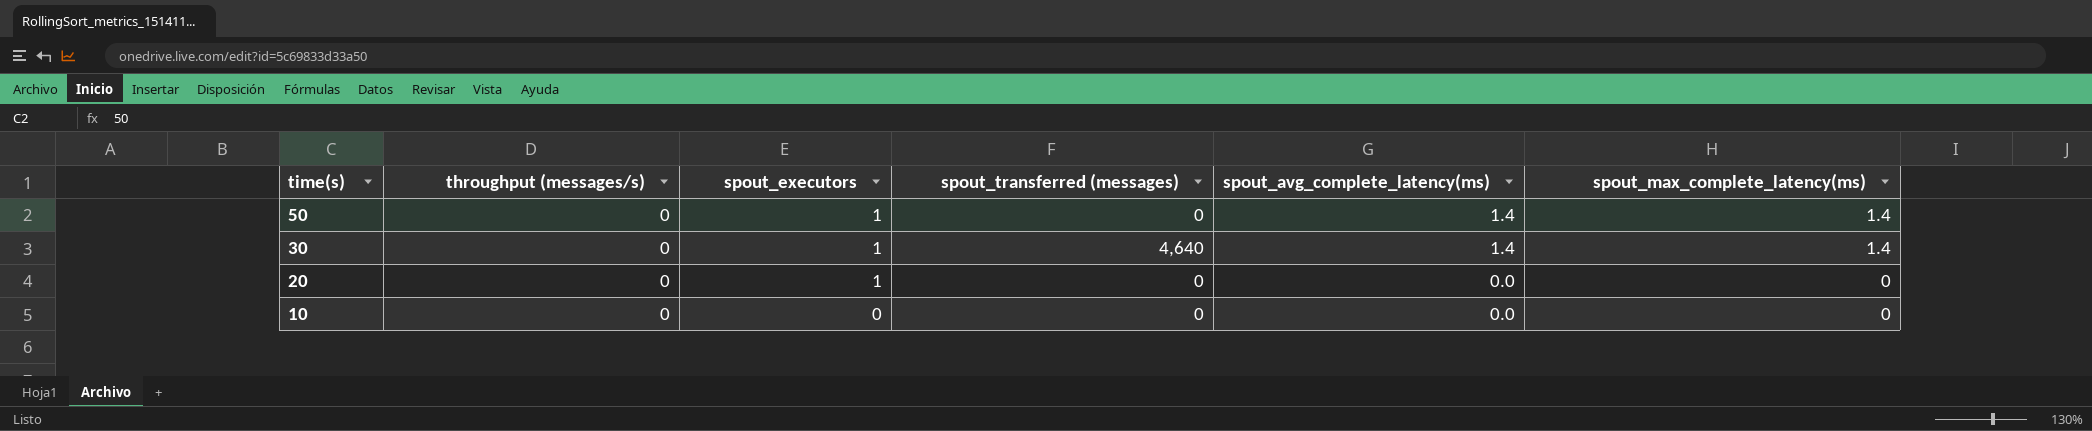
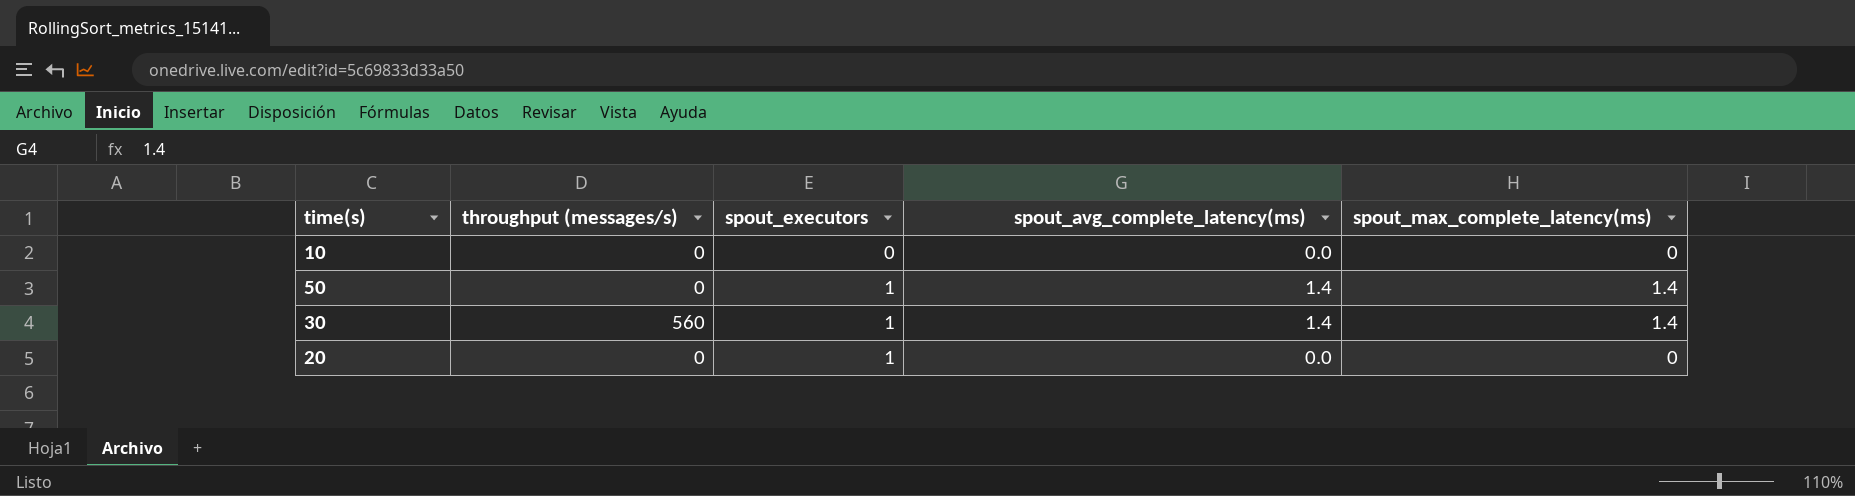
row order: time(s) descending -> spout_executors ascending
column spout_transferred (messages) | position: 4 -> none
30 | throughput (messages/s): 0 -> 560

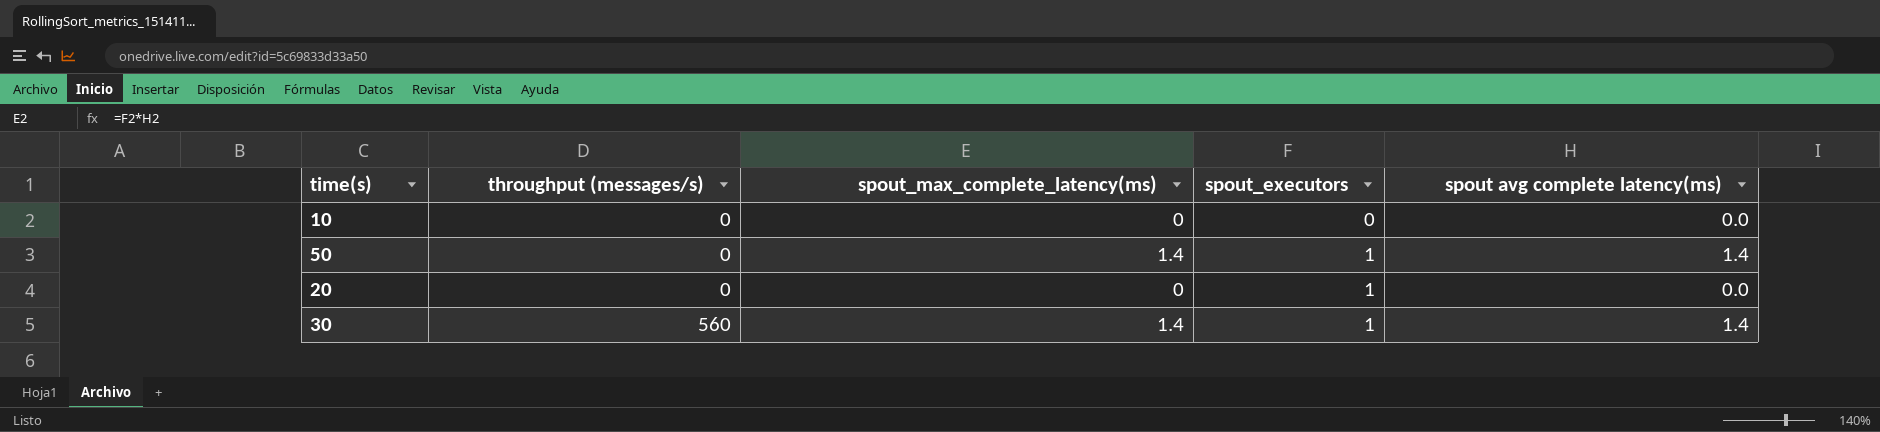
row order: spout_executors ascending -> throughput (messages/s) ascending
column spout_max_complete_latency(ms) | position: 5 -> 3
column name: spout_avg_complete_latency(ms) -> spout avg complete latency(ms)

